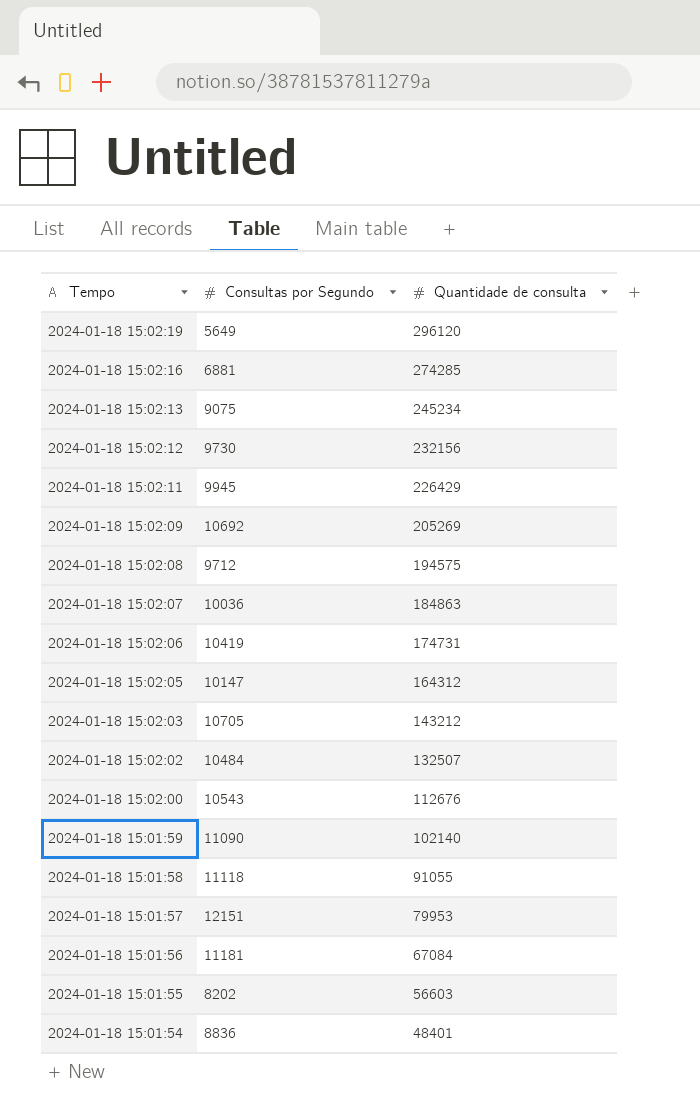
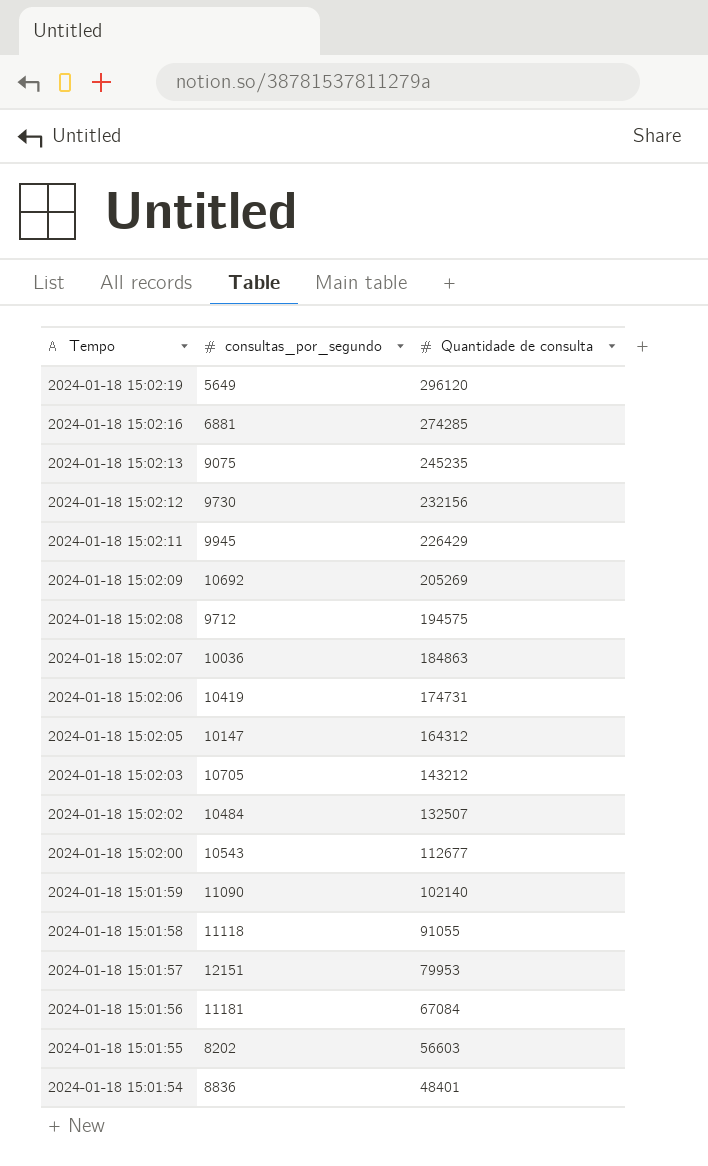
column name: Consultas por Segundo -> consultas_por_segundo
2024-01-18 15:02:13 | Quantidade de consulta: 245234 -> 245235
2024-01-18 15:02:00 | Quantidade de consulta: 112676 -> 112677

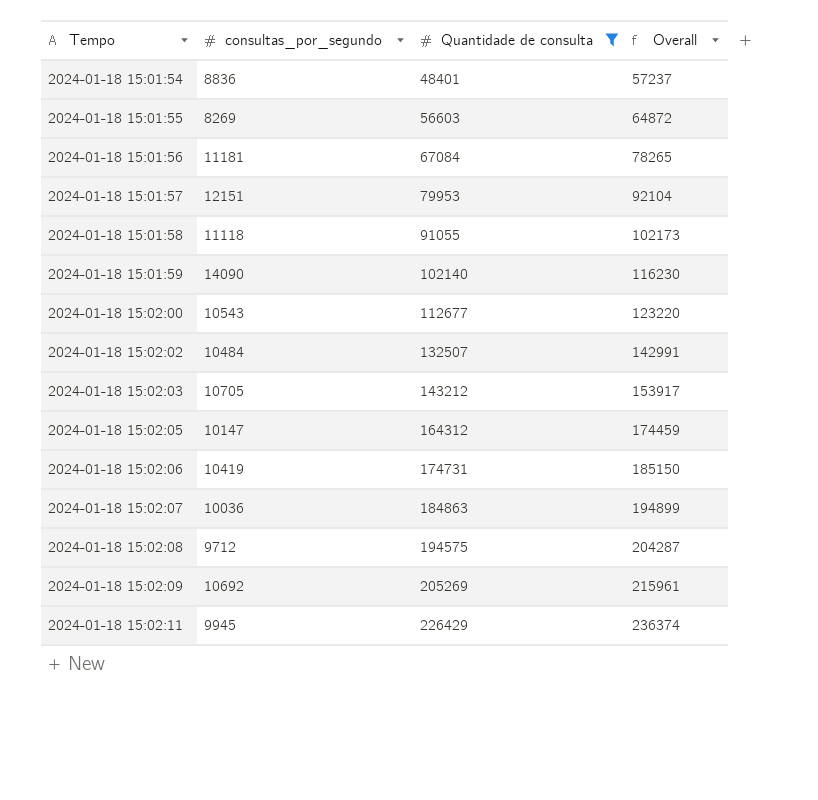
filter: none -> Quantidade de consulta <= 226429
row order: Tempo descending -> Tempo ascending
column Overall | formula: none -> [consultas_por_segundo] + [Quantidade de consulta]
2024-01-18 15:01:55 | consultas_por_segundo: 8202 -> 8269
2024-01-18 15:01:59 | consultas_por_segundo: 11090 -> 14090

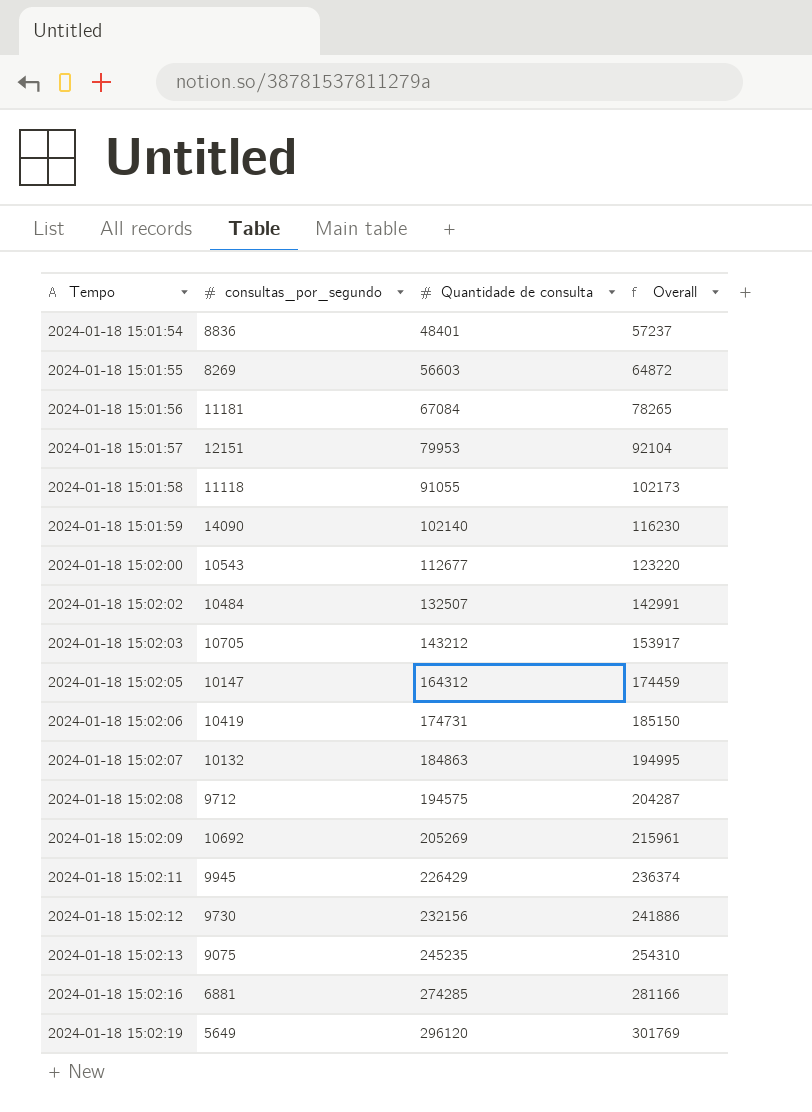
filter: Quantidade de consulta <= 226429 -> none
2024-01-18 15:02:07 | consultas_por_segundo: 10036 -> 10132
2024-01-18 15:02:07 | Overall: 194899 -> 194995

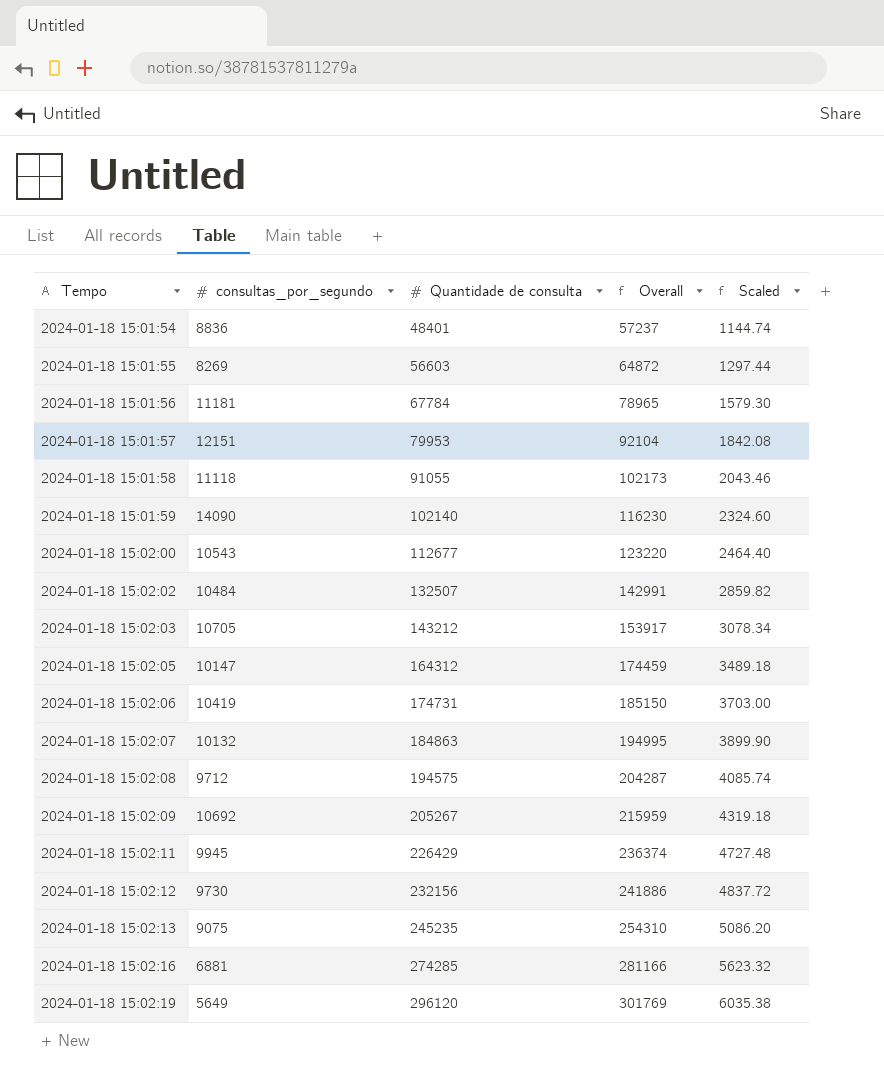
column Scaled | formula: none -> [Overall] * 0.02
2024-01-18 15:01:56 | Quantidade de consulta: 67084 -> 67784
2024-01-18 15:01:56 | Overall: 78265 -> 78965
2024-01-18 15:02:09 | Quantidade de consulta: 205269 -> 205267
2024-01-18 15:02:09 | Overall: 215961 -> 215959

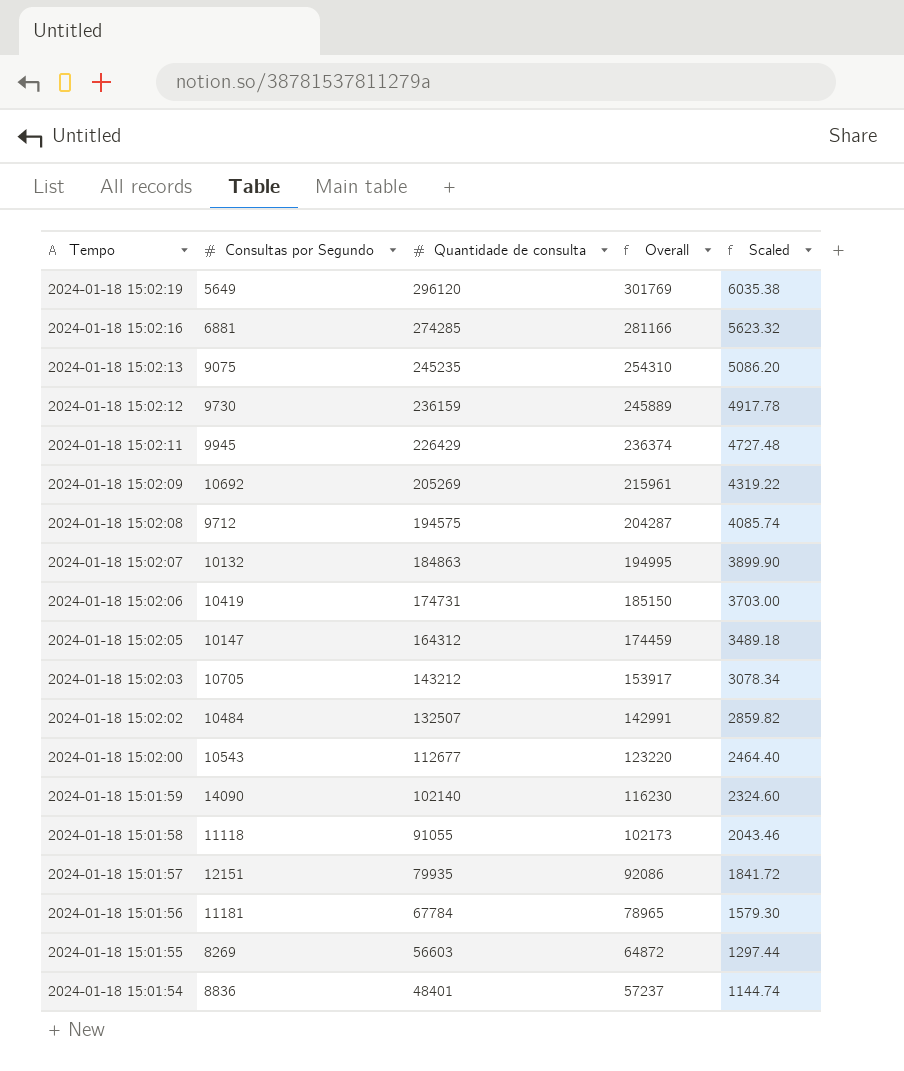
row order: Tempo ascending -> Tempo descending
column name: consultas_por_segundo -> Consultas por Segundo
2024-01-18 15:02:12 | Quantidade de consulta: 232156 -> 236159
2024-01-18 15:02:12 | Overall: 241886 -> 245889
2024-01-18 15:02:12 | Scaled: 4837.72 -> 4917.78
2024-01-18 15:02:09 | Quantidade de consulta: 205267 -> 205269
2024-01-18 15:02:09 | Overall: 215959 -> 215961
2024-01-18 15:02:09 | Scaled: 4319.18 -> 4319.22
2024-01-18 15:01:57 | Quantidade de consulta: 79953 -> 79935
2024-01-18 15:01:57 | Overall: 92104 -> 92086
2024-01-18 15:01:57 | Scaled: 1842.08 -> 1841.72

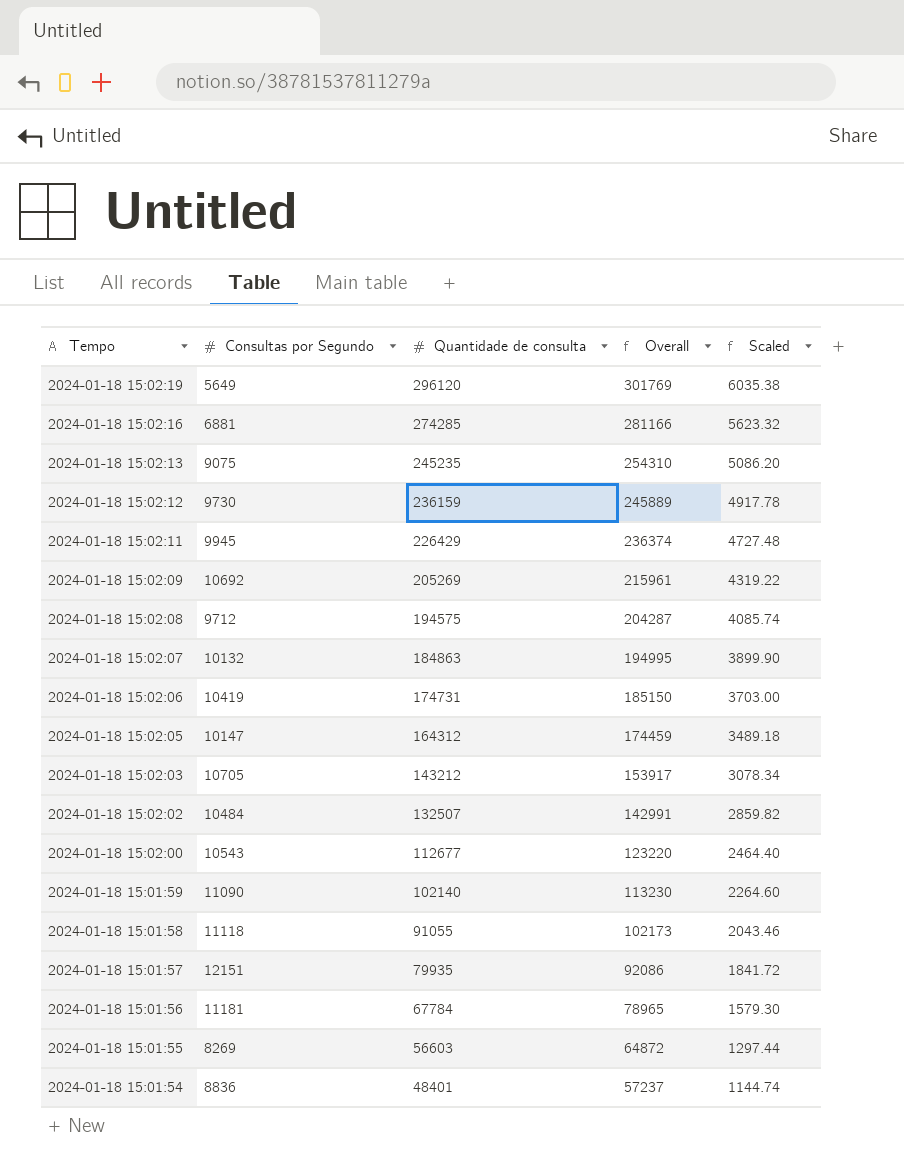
2024-01-18 15:01:59 | Consultas por Segundo: 14090 -> 11090
2024-01-18 15:01:59 | Overall: 116230 -> 113230
2024-01-18 15:01:59 | Scaled: 2324.60 -> 2264.60

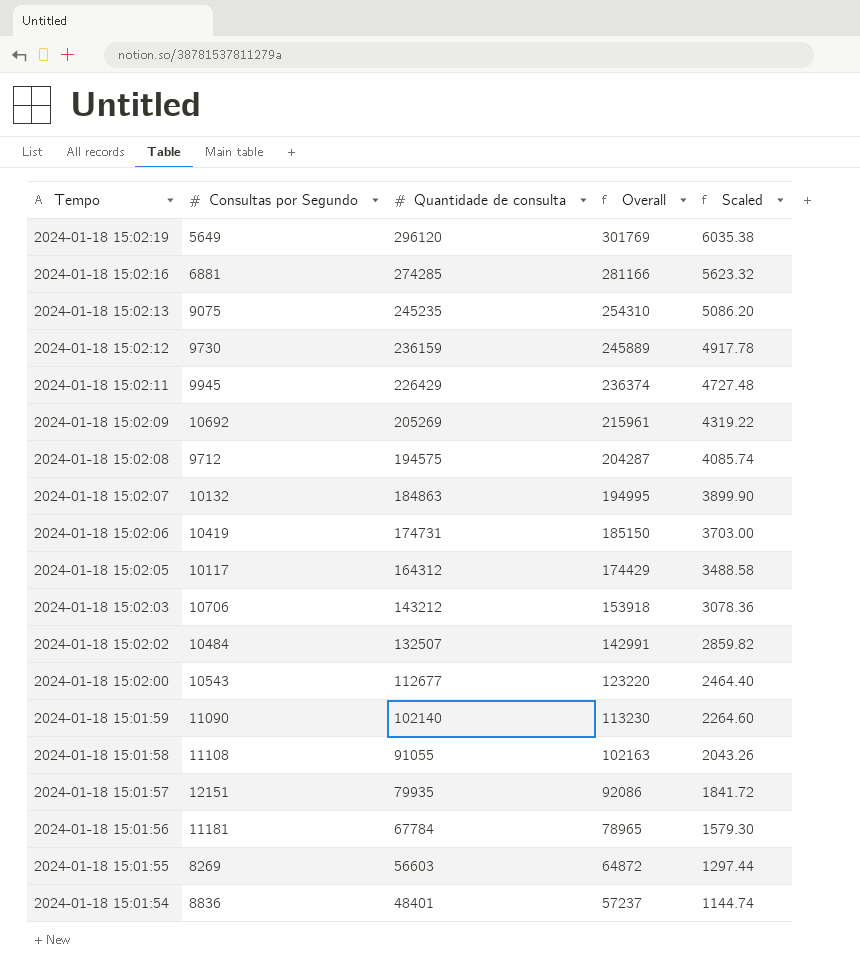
2024-01-18 15:02:05 | Consultas por Segundo: 10147 -> 10117
2024-01-18 15:02:05 | Overall: 174459 -> 174429
2024-01-18 15:02:05 | Scaled: 3489.18 -> 3488.58
2024-01-18 15:02:03 | Consultas por Segundo: 10705 -> 10706
2024-01-18 15:02:03 | Overall: 153917 -> 153918
2024-01-18 15:02:03 | Scaled: 3078.34 -> 3078.36
2024-01-18 15:01:58 | Consultas por Segundo: 11118 -> 11108
2024-01-18 15:01:58 | Overall: 102173 -> 102163
2024-01-18 15:01:58 | Scaled: 2043.46 -> 2043.26

